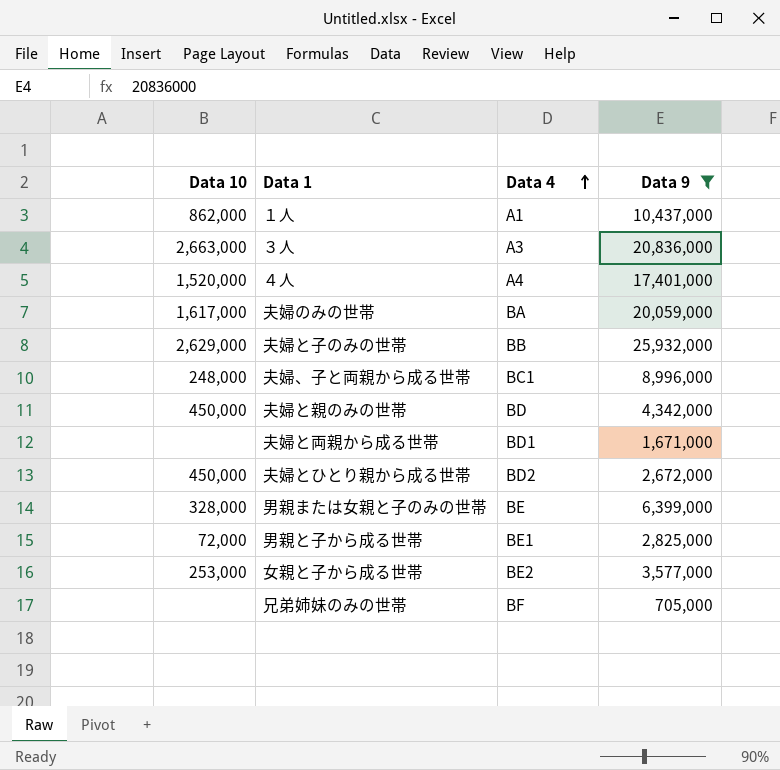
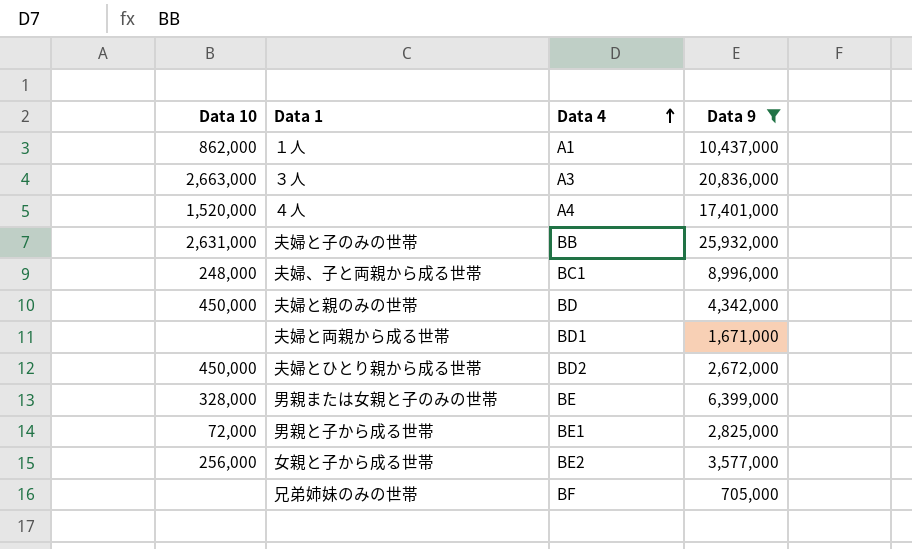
row 夫婦のみの世帯: 1,617,000 | BA | 20,059,000 -> none
夫婦と子のみの世帯 | Data 10: 2,629,000 -> 2,631,000
女親と子から成る世帯 | Data 10: 253,000 -> 256,000

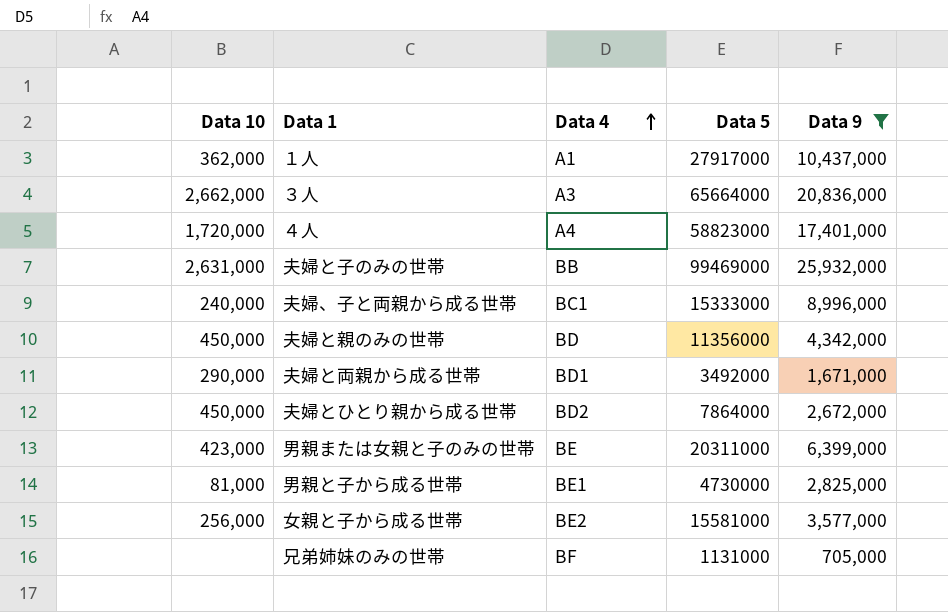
column Data 5 | position: none -> 4
１人 | Data 10: 862,000 -> 362,000
３人 | Data 10: 2,663,000 -> 2,662,000
４人 | Data 10: 1,520,000 -> 1,720,000
夫婦、子と両親から成る世帯 | Data 10: 248,000 -> 240,000
夫婦と両親から成る世帯 | Data 10: none -> 290,000
男親または女親と子のみの世帯 | Data 10: 328,000 -> 423,000
男親と子から成る世帯 | Data 10: 72,000 -> 81,000

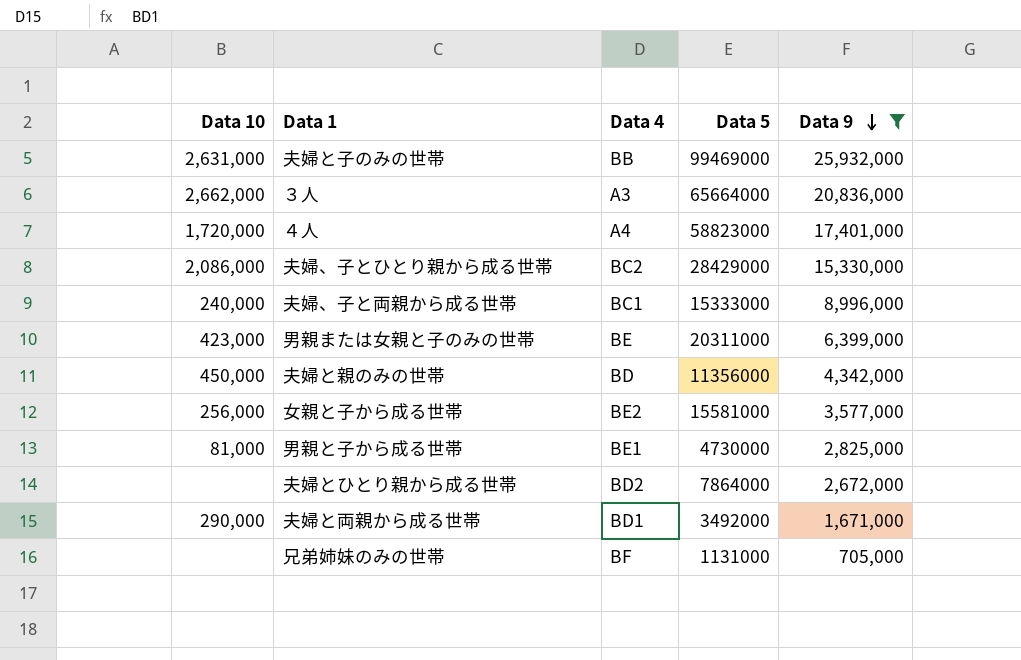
row order: Data 4 ascending -> Data 9 descending
row １人: 362,000 | A1 | 27917000 | 10,437,000 -> none
row 夫婦、子とひとり親から成る世帯: none -> 2,086,000 | BC2 | 28429000 | 15,330,000
夫婦とひとり親から成る世帯 | Data 10: 450,000 -> none

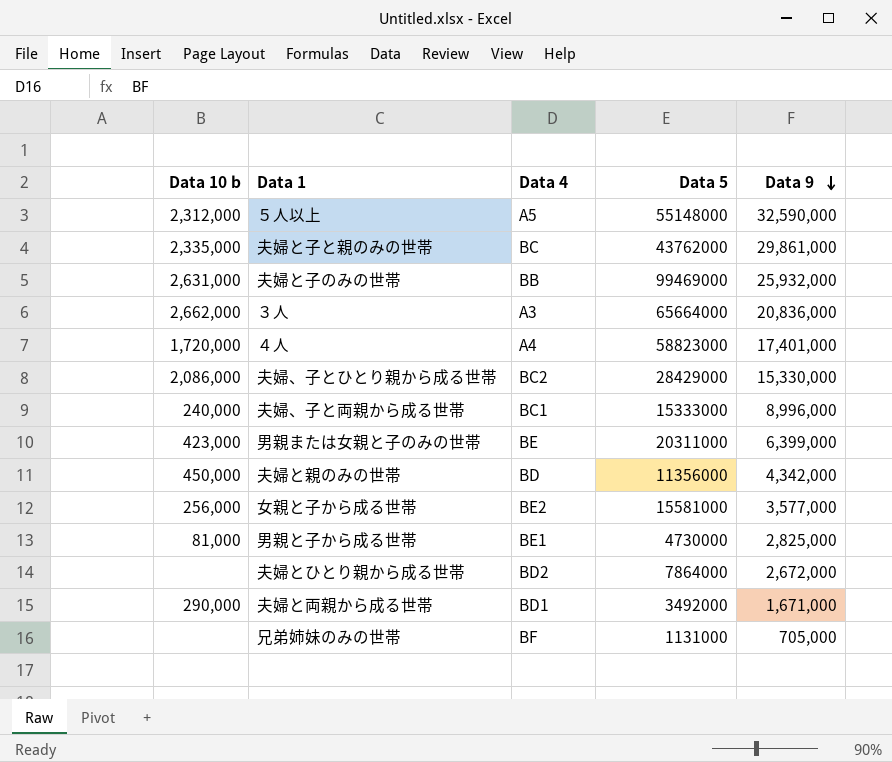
filter: Data 9 <= 25,932,000 -> none
column name: Data 10 -> Data 10 b

